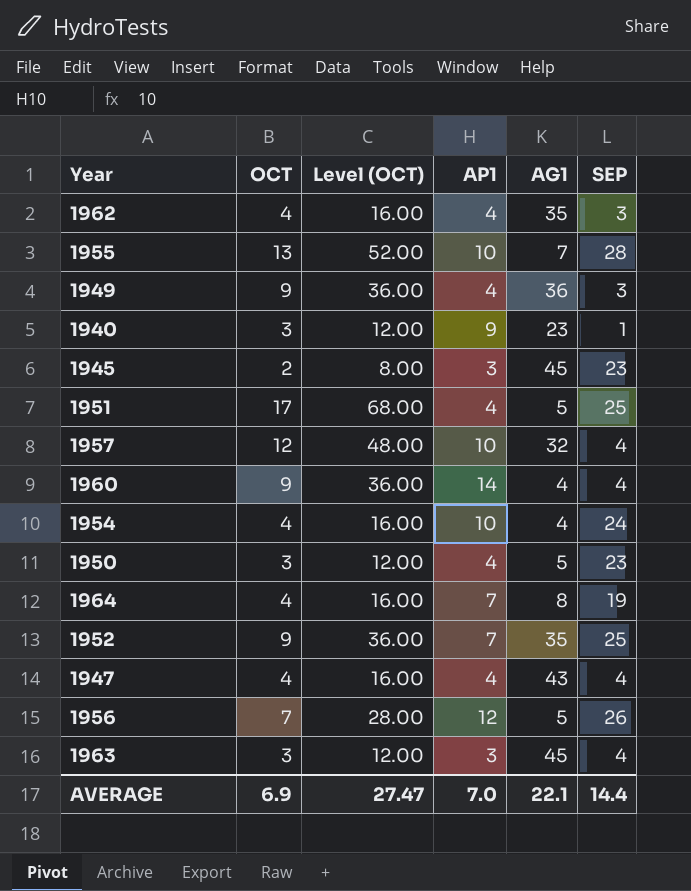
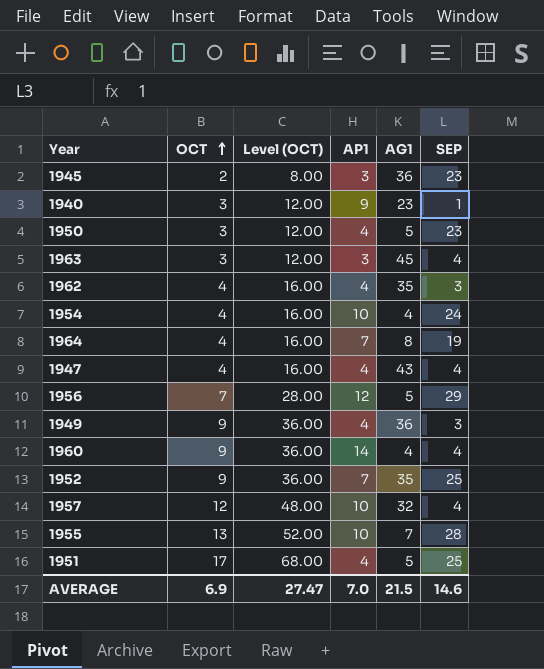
row order: none -> OCT ascending
1945 | AG1: 45 -> 36
1956 | SEP: 26 -> 29
AVERAGE | AG1: 22.1 -> 21.5
AVERAGE | SEP: 14.4 -> 14.6

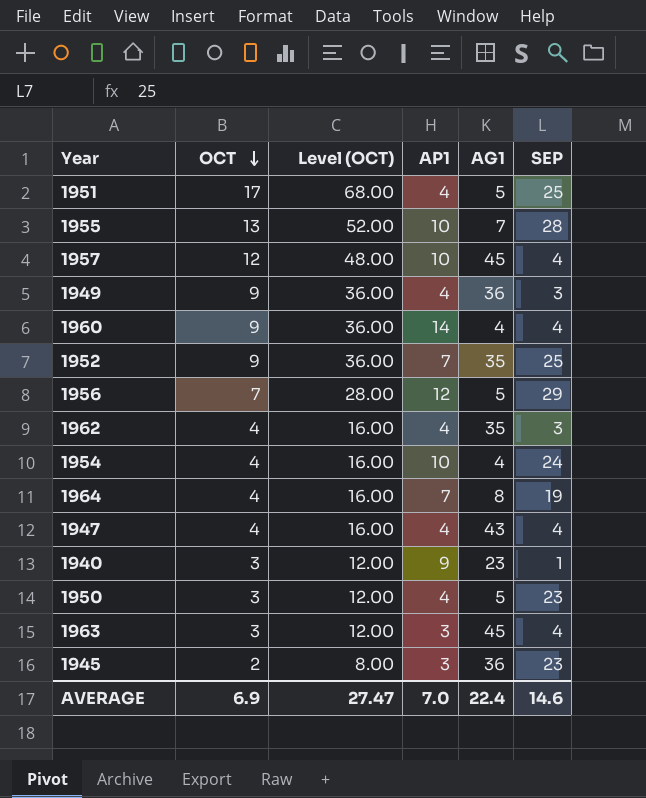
row order: OCT ascending -> OCT descending
1957 | AG1: 32 -> 45
AVERAGE | AG1: 21.5 -> 22.4

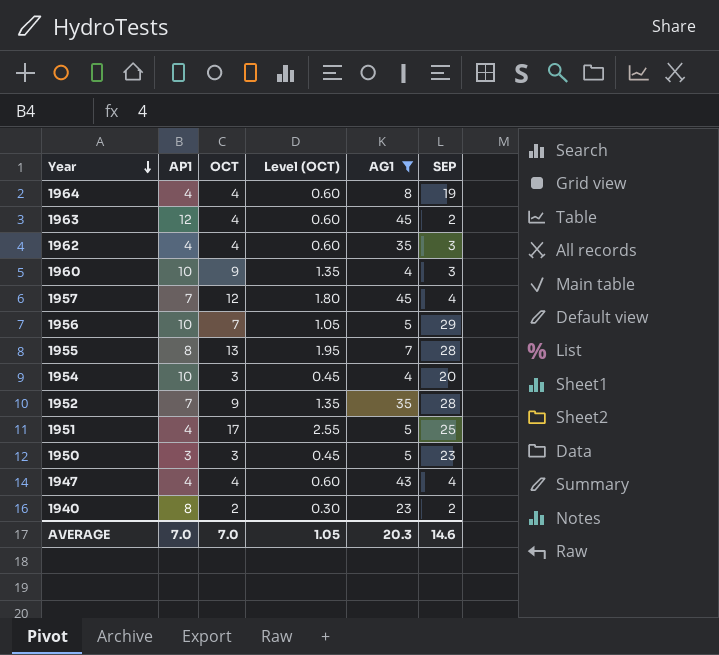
filter: none -> AG1 != 36
row order: OCT descending -> Year descending
column AP1 | position: 4 -> 2
column Level (OCT) | formula: [OCT] * 4 -> [OCT] * 0.15
1964 | AP1: 7 -> 4
1963 | AP1: 3 -> 12
1963 | OCT: 3 -> 4
1963 | SEP: 4 -> 2
1960 | AP1: 14 -> 10
1960 | SEP: 4 -> 3
1957 | AP1: 10 -> 7
1956 | AP1: 12 -> 10
1955 | AP1: 10 -> 8
1954 | OCT: 4 -> 3
1954 | SEP: 24 -> 20
1952 | SEP: 25 -> 28
1950 | AP1: 4 -> 3
1940 | AP1: 9 -> 8
1940 | OCT: 3 -> 2
1940 | SEP: 1 -> 2
AVERAGE | OCT: 6.9 -> 7.0
AVERAGE | Level (OCT): 27.47 -> 1.05
AVERAGE | AG1: 22.4 -> 20.3

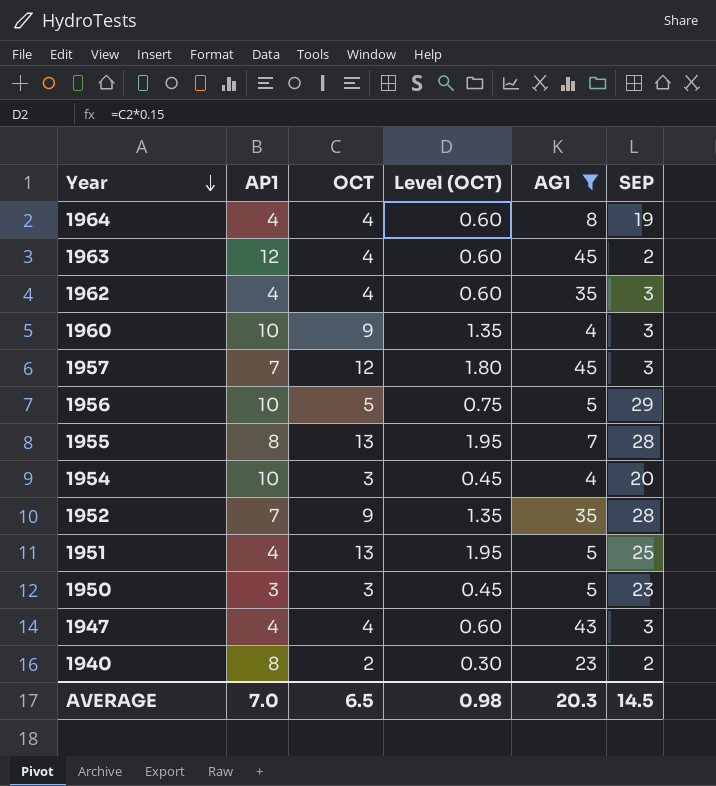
1957 | SEP: 4 -> 3
1956 | OCT: 7 -> 5
1956 | Level (OCT): 1.05 -> 0.75
1951 | OCT: 17 -> 13
1951 | Level (OCT): 2.55 -> 1.95
1947 | SEP: 4 -> 3
AVERAGE | OCT: 7.0 -> 6.5
AVERAGE | Level (OCT): 1.05 -> 0.98
AVERAGE | SEP: 14.6 -> 14.5

